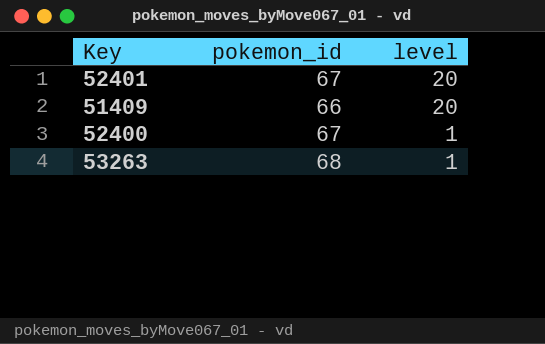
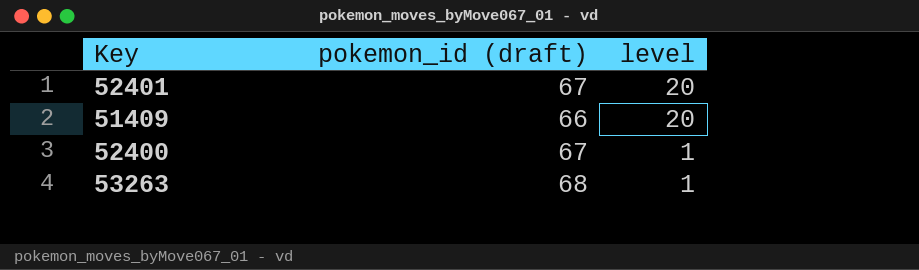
column name: pokemon_id -> pokemon_id (draft)

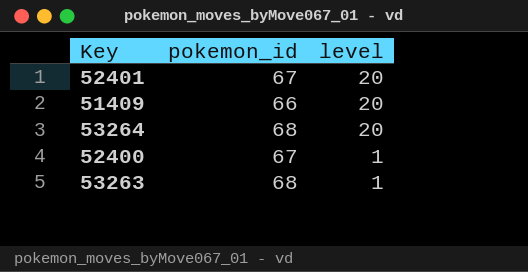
column name: pokemon_id (draft) -> pokemon_id
row 53264: none -> 68 | 20

